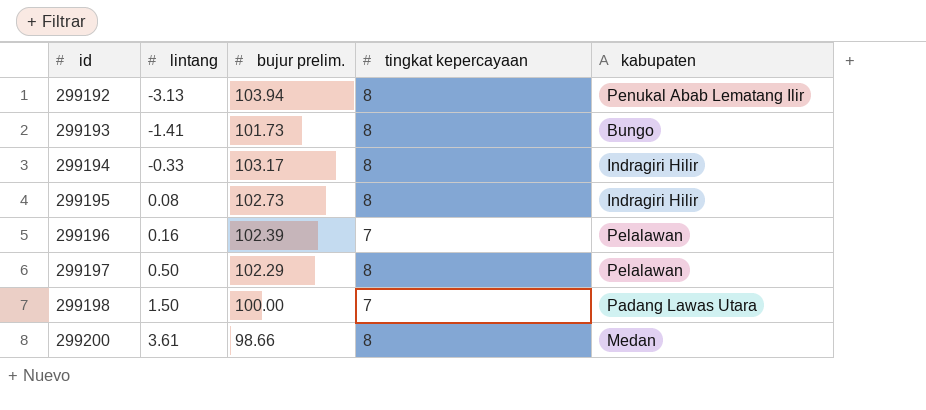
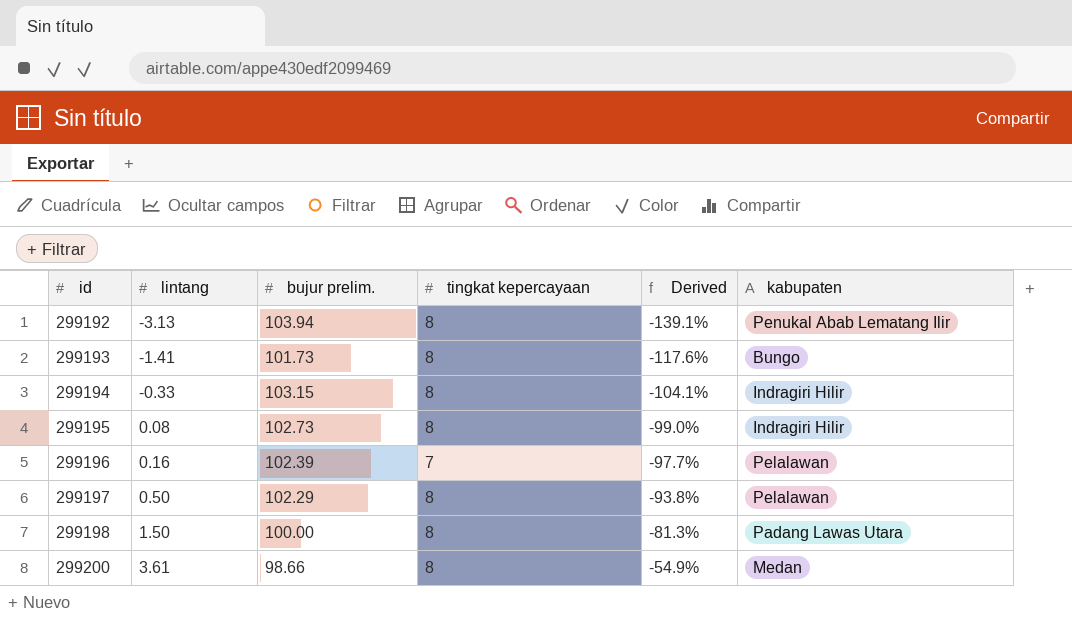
column Derived | formula: none -> ([lintang] - [tingkat kepercayaan]) / [tingkat kepercayaan]
299194 | bujur prelim.: 103.17 -> 103.15
299198 | tingkat kepercayaan: 7 -> 8

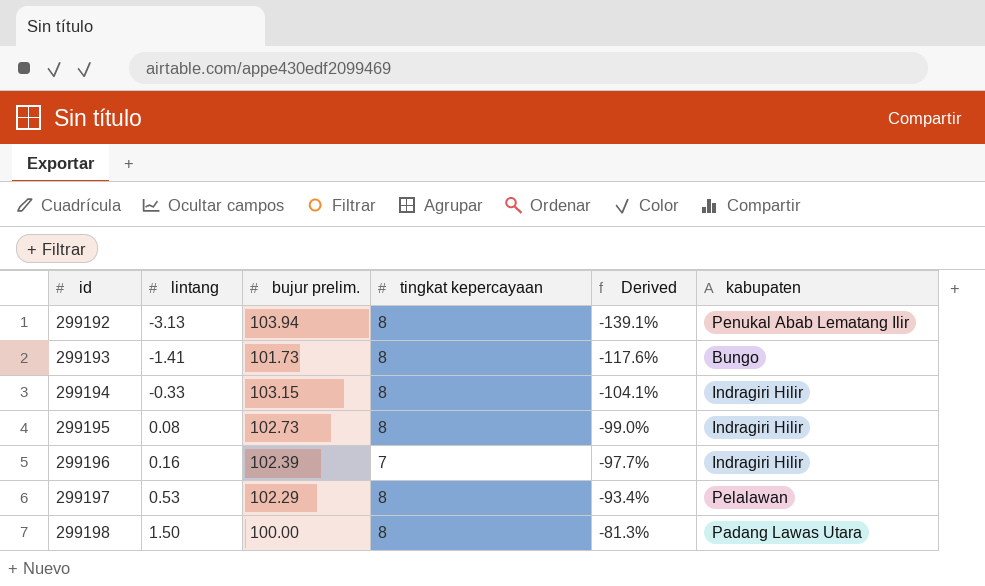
row 299200: 3.61 | 98.66 | 8 | -54.9% | Medan -> none
299196 | kabupaten: Pelalawan -> Indragiri Hilir
299197 | lintang: 0.50 -> 0.53
299197 | Derived: -93.8% -> -93.4%

